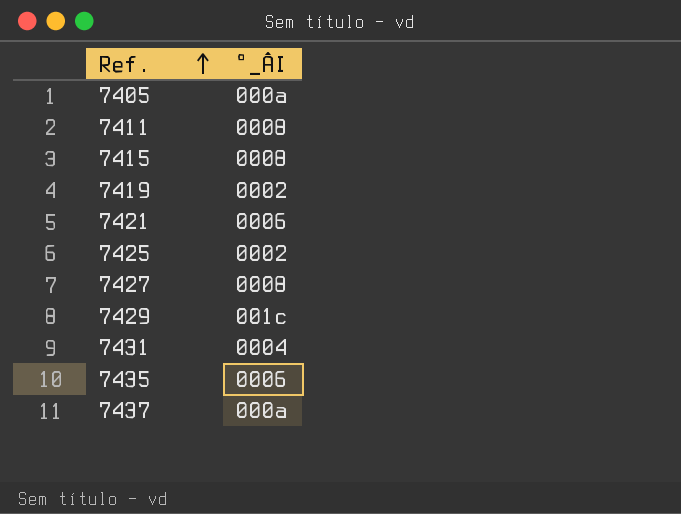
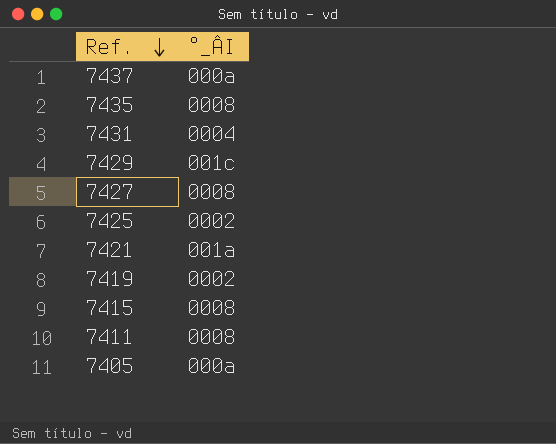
row order: Ref. ascending -> Ref. descending
7435 | °_ÂI: 0006 -> 0008
7421 | °_ÂI: 0006 -> 001a

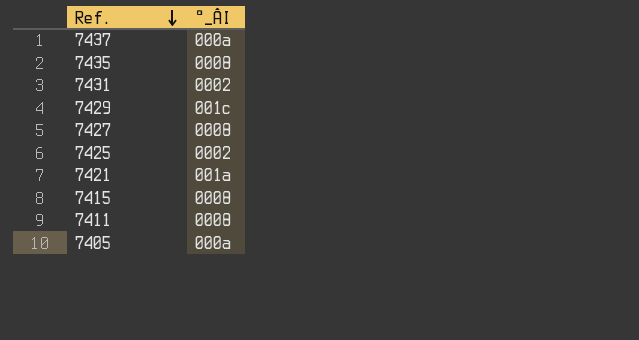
row 7419: 0002 -> none
7431 | °_ÂI: 0004 -> 0002

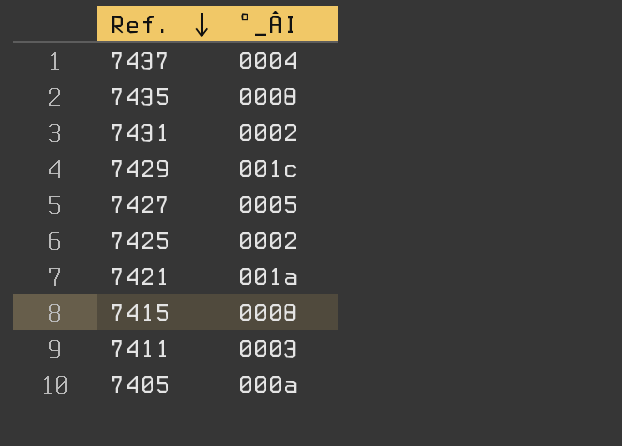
7437 | °_ÂI: 000a -> 0004
7427 | °_ÂI: 0008 -> 0005
7411 | °_ÂI: 0008 -> 0003

